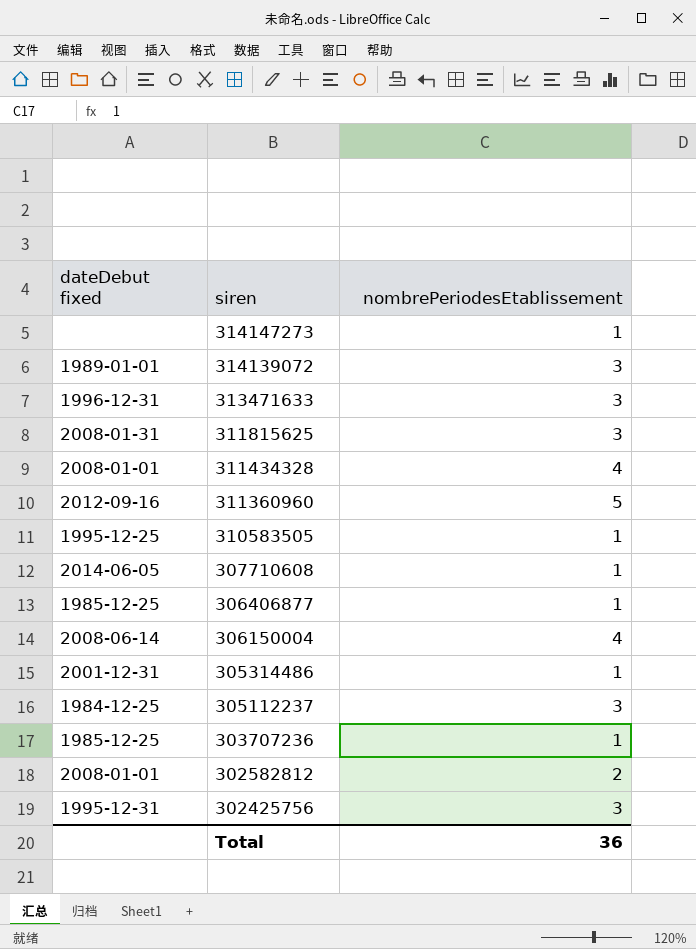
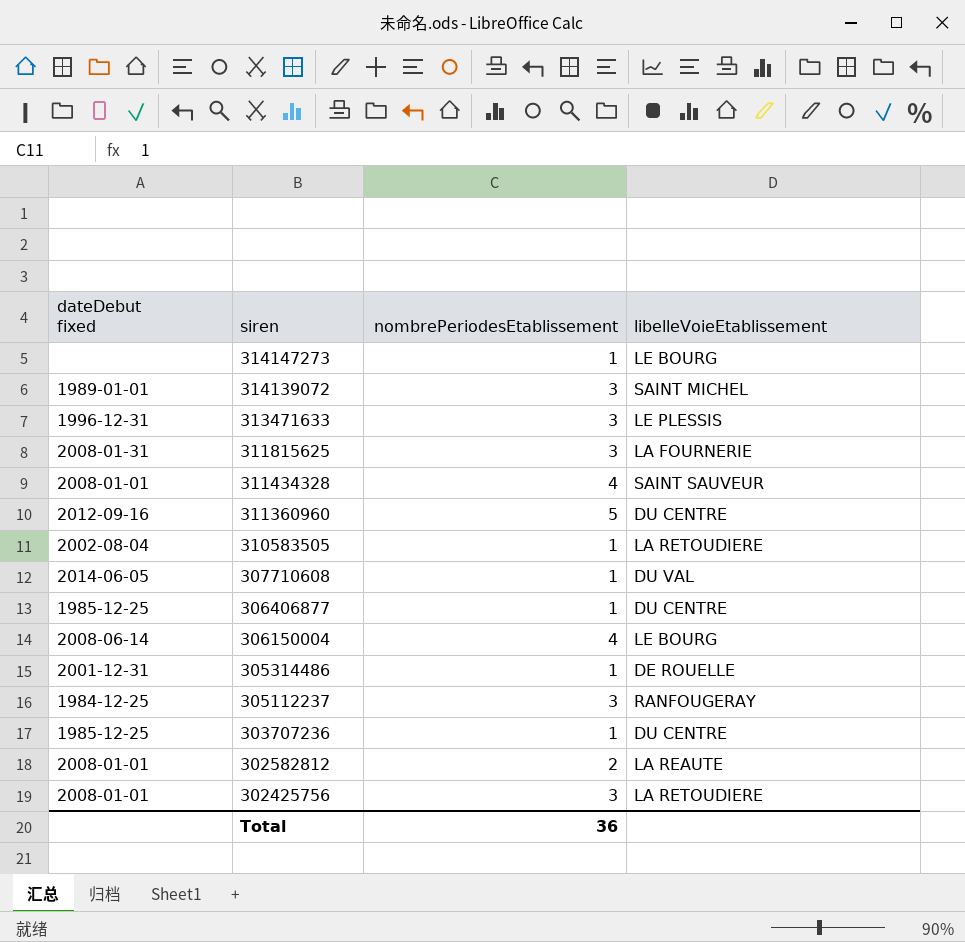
column libelleVoieEtablissement | position: none -> 4
310583505 | dateDebut fixed: 1995-12-25 -> 2002-08-04
302425756 | dateDebut fixed: 1995-12-31 -> 2008-01-01

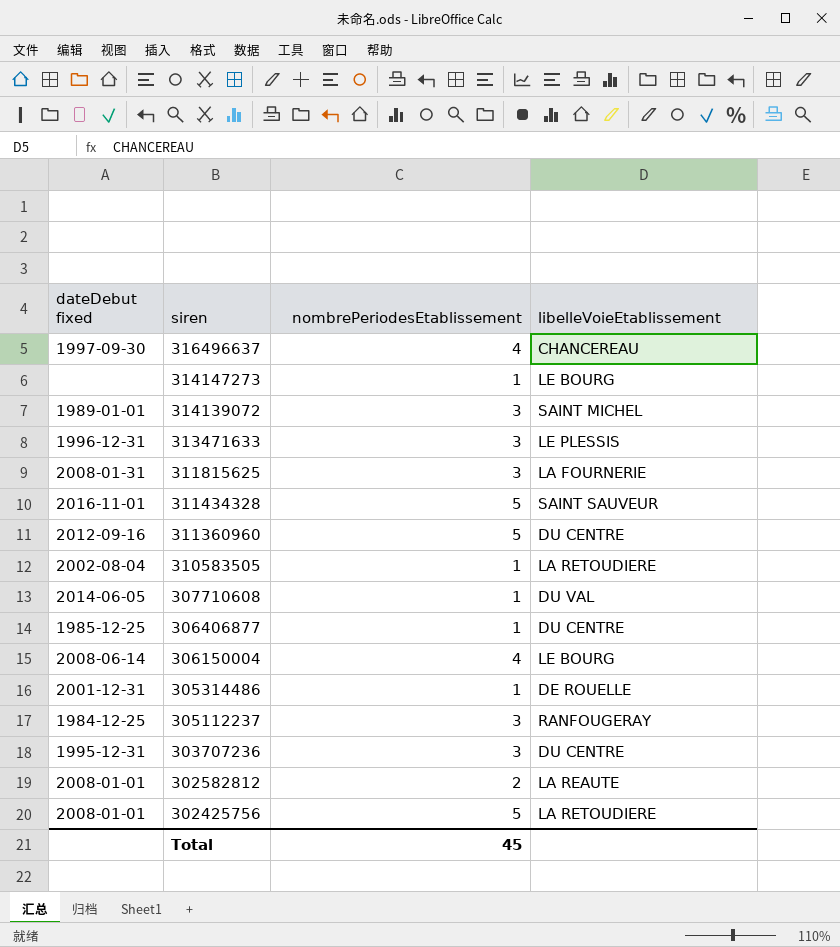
row 316496637: none -> 1997-09-30 | 4 | CHANCEREAU
311434328 | dateDebut fixed: 2008-01-01 -> 2016-11-01
311434328 | nombrePeriodesEtablissement: 4 -> 5
303707236 | dateDebut fixed: 1985-12-25 -> 1995-12-31
303707236 | nombrePeriodesEtablissement: 1 -> 3
302425756 | nombrePeriodesEtablissement: 3 -> 5
Total | nombrePeriodesEtablissement: 36 -> 45

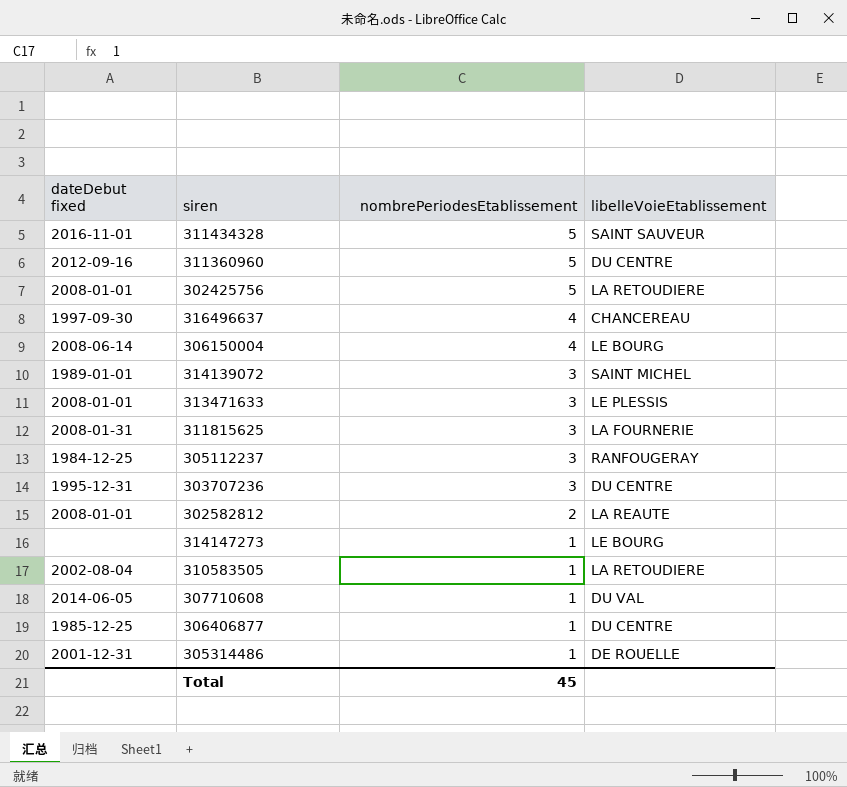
row order: siren descending -> nombrePeriodesEtablissement descending
313471633 | dateDebut fixed: 1996-12-31 -> 2008-01-01

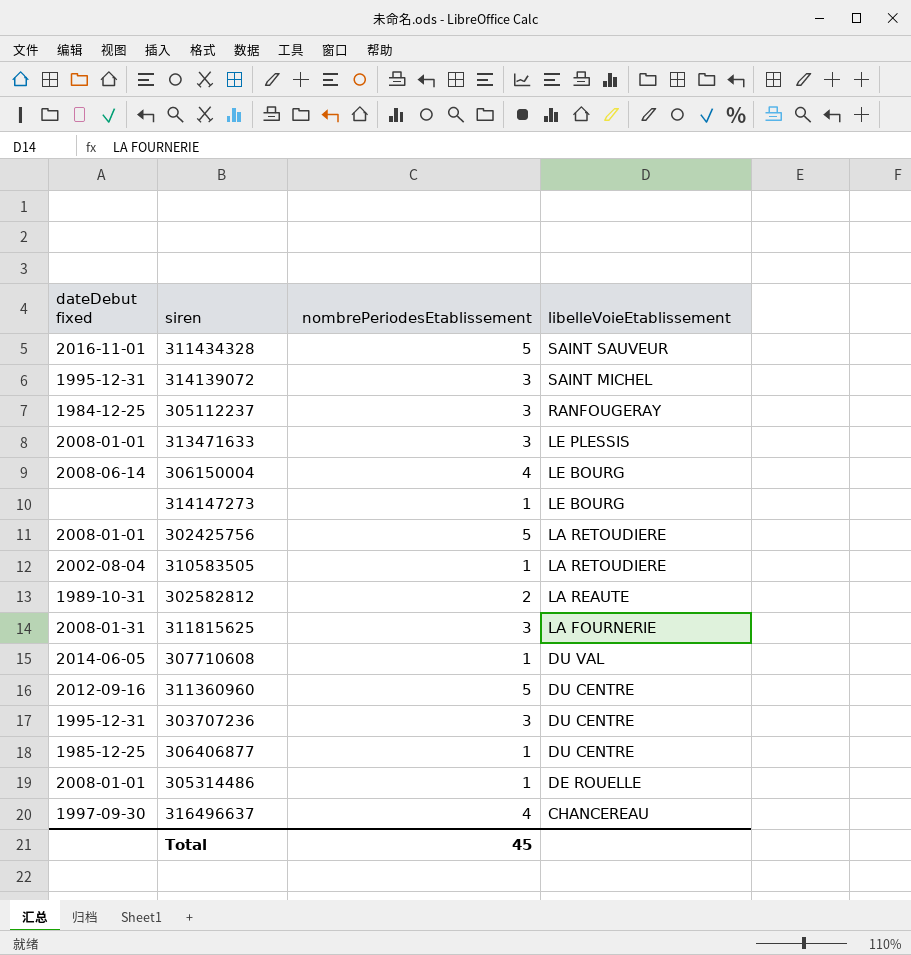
row order: nombrePeriodesEtablissement descending -> libelleVoieEtablissement descending
314139072 | dateDebut fixed: 1989-01-01 -> 1995-12-31
302582812 | dateDebut fixed: 2008-01-01 -> 1989-10-31
305314486 | dateDebut fixed: 2001-12-31 -> 2008-01-01

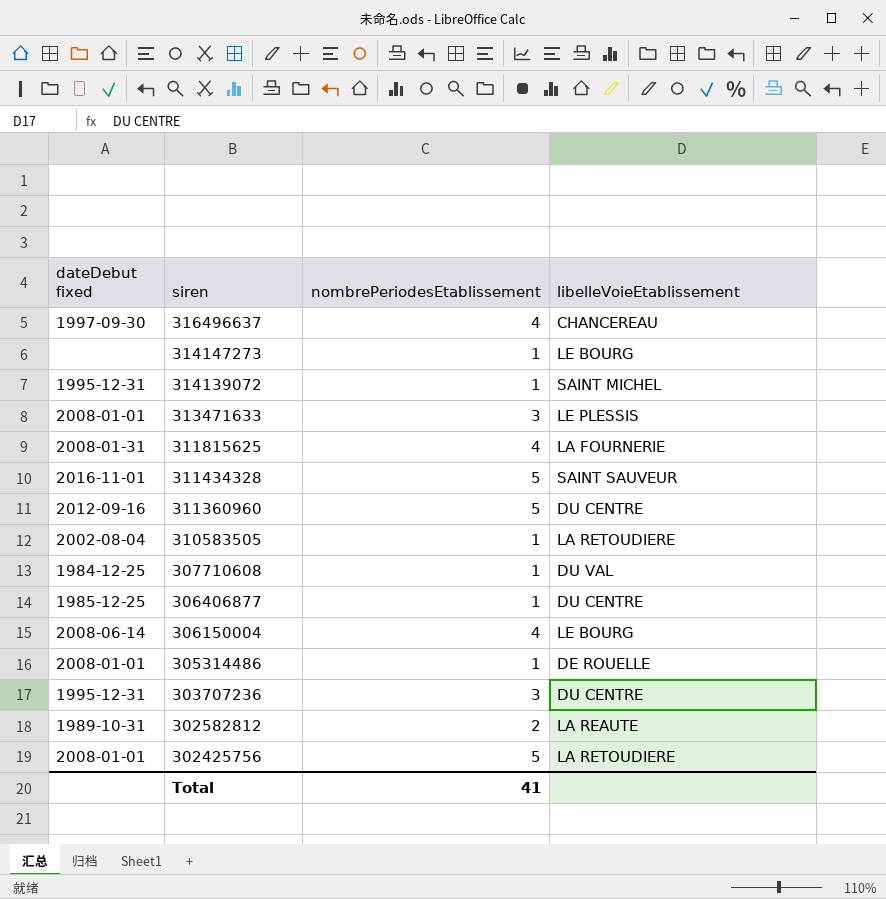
row order: libelleVoieEtablissement descending -> siren descending
row 305112237: 1984-12-25 | 3 | RANFOUGERAY -> none
314139072 | nombrePeriodesEtablissement: 3 -> 1
311815625 | nombrePeriodesEtablissement: 3 -> 4
307710608 | dateDebut fixed: 2014-06-05 -> 1984-12-25
Total | nombrePeriodesEtablissement: 45 -> 41

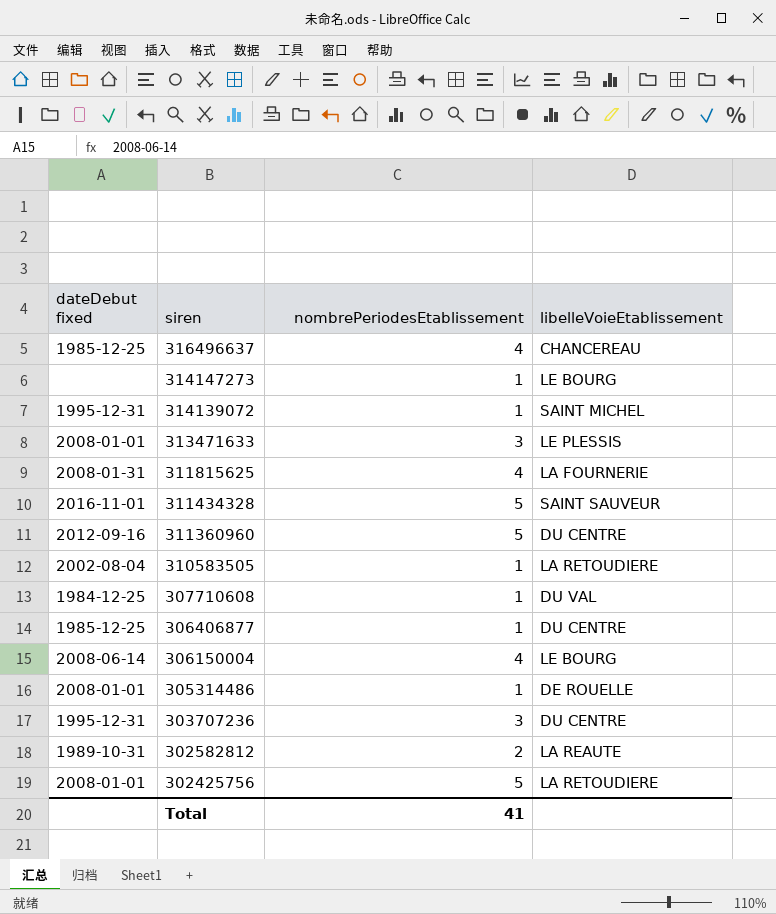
316496637 | dateDebut fixed: 1997-09-30 -> 1985-12-25

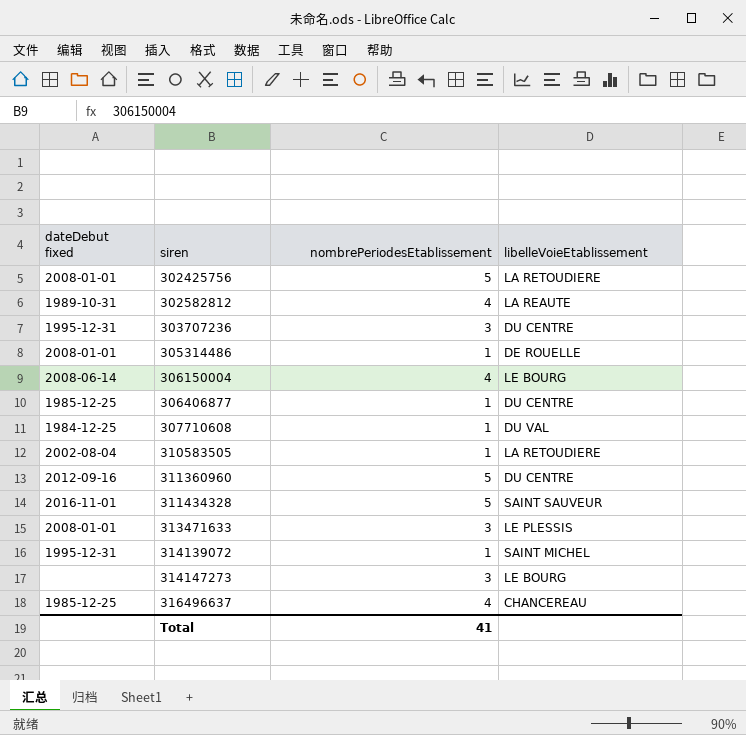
row order: siren descending -> siren ascending
row 311815625: 2008-01-31 | 4 | LA FOURNERIE -> none
302582812 | nombrePeriodesEtablissement: 2 -> 4
314147273 | nombrePeriodesEtablissement: 1 -> 3

